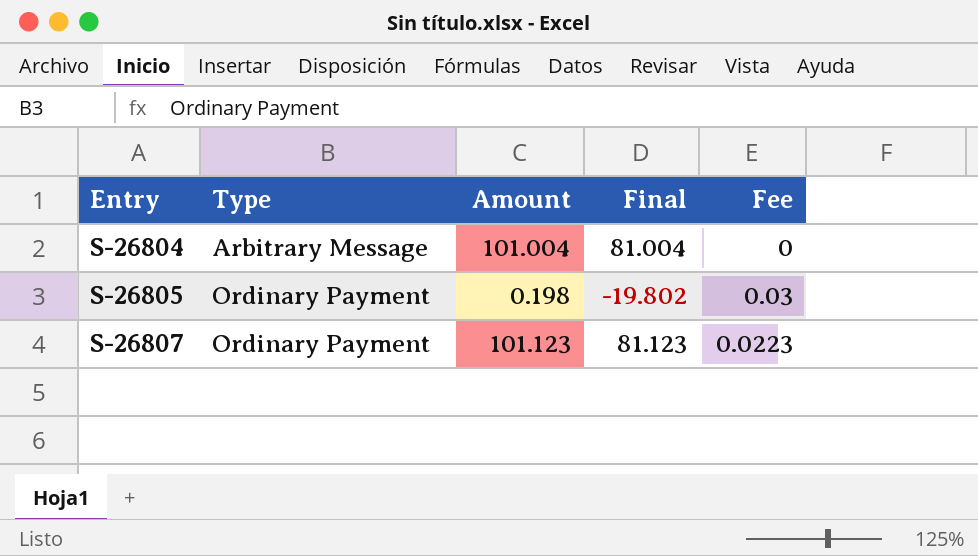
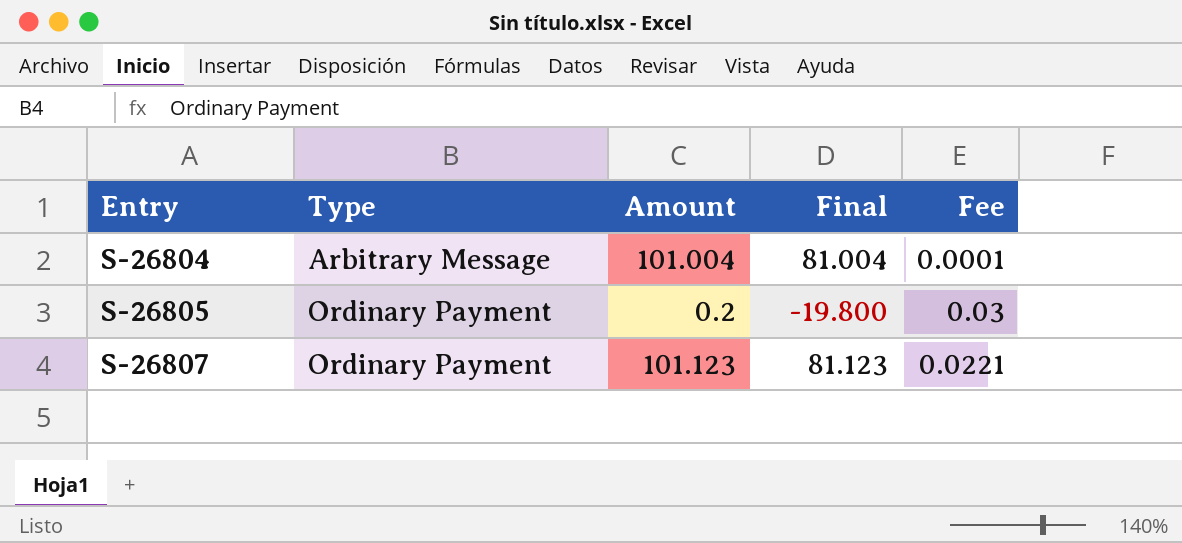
S-26804 | Fee: 0 -> 0.0001
S-26805 | Amount: 0.198 -> 0.2
S-26805 | Final: -19.802 -> -19.800
S-26807 | Fee: 0.0223 -> 0.0221

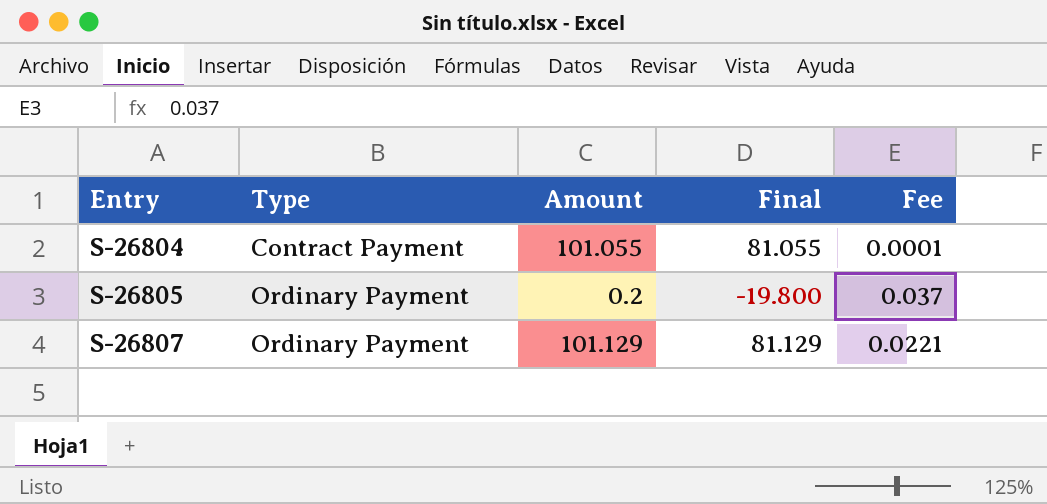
S-26804 | Type: Arbitrary Message -> Contract Payment
S-26804 | Amount: 101.004 -> 101.055
S-26804 | Final: 81.004 -> 81.055
S-26805 | Fee: 0.03 -> 0.037
S-26807 | Amount: 101.123 -> 101.129
S-26807 | Final: 81.123 -> 81.129

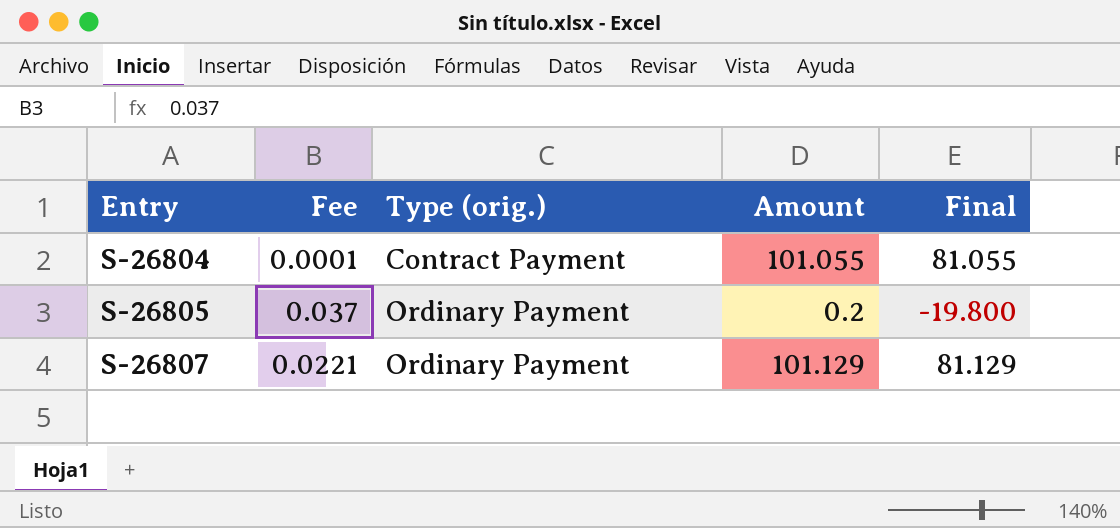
column Fee | position: 5 -> 2
column name: Type -> Type (orig.)

